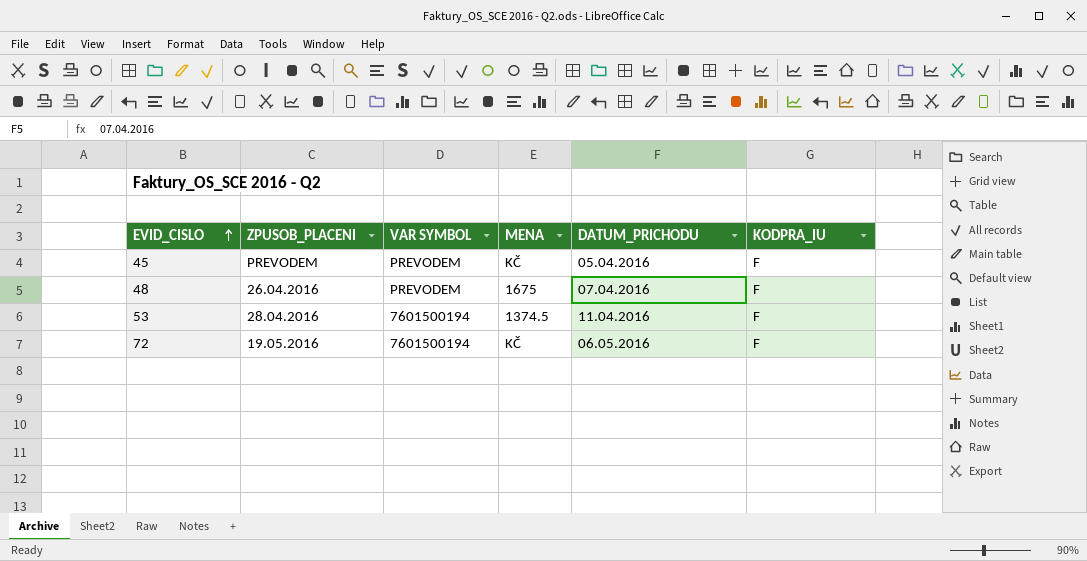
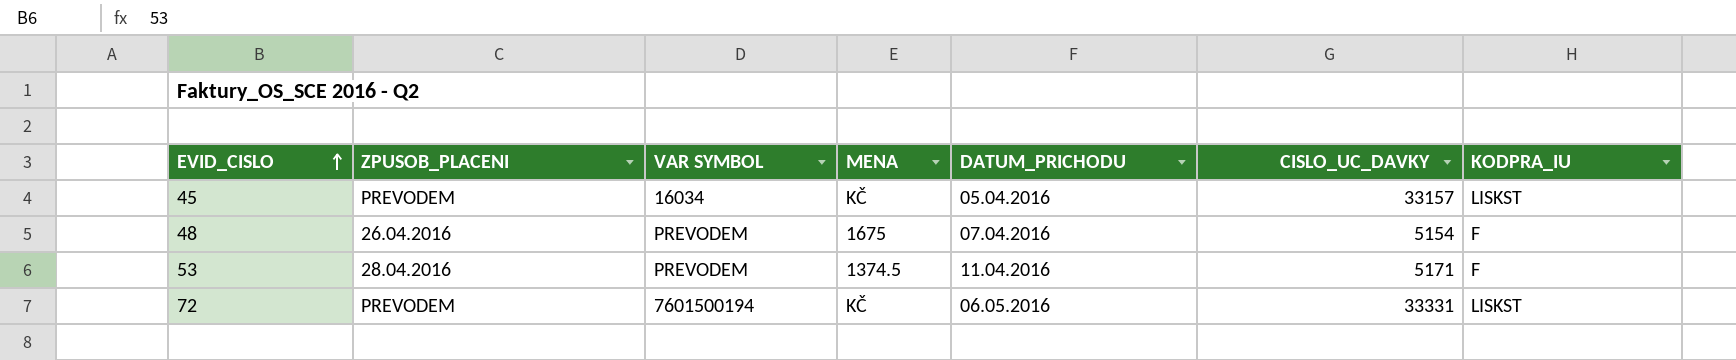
column CISLO_UC_DAVKY | position: none -> 6
45 | VAR SYMBOL: PREVODEM -> 16034
45 | KODPRA_IU: F -> LISKST
53 | VAR SYMBOL: 7601500194 -> PREVODEM
72 | ZPUSOB_PLACENI: 19.05.2016 -> PREVODEM
72 | KODPRA_IU: F -> LISKST

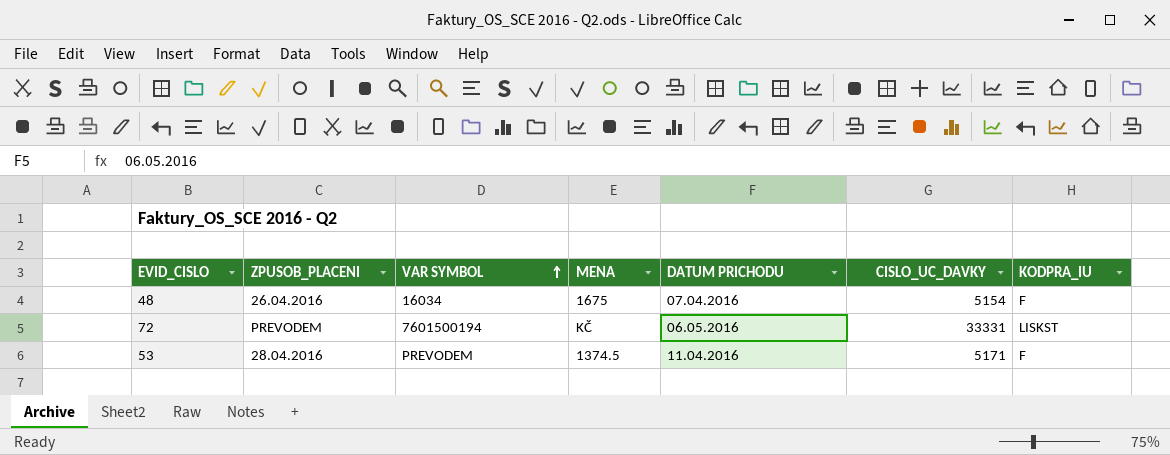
row order: EVID_CISLO ascending -> VAR SYMBOL ascending
column name: DATUM_PRICHODU -> DATUM PRICHODU
row 45: PREVODEM | 16034 | KČ | 05.04.2016 | 33157 | LISKST -> none
48 | VAR SYMBOL: PREVODEM -> 16034

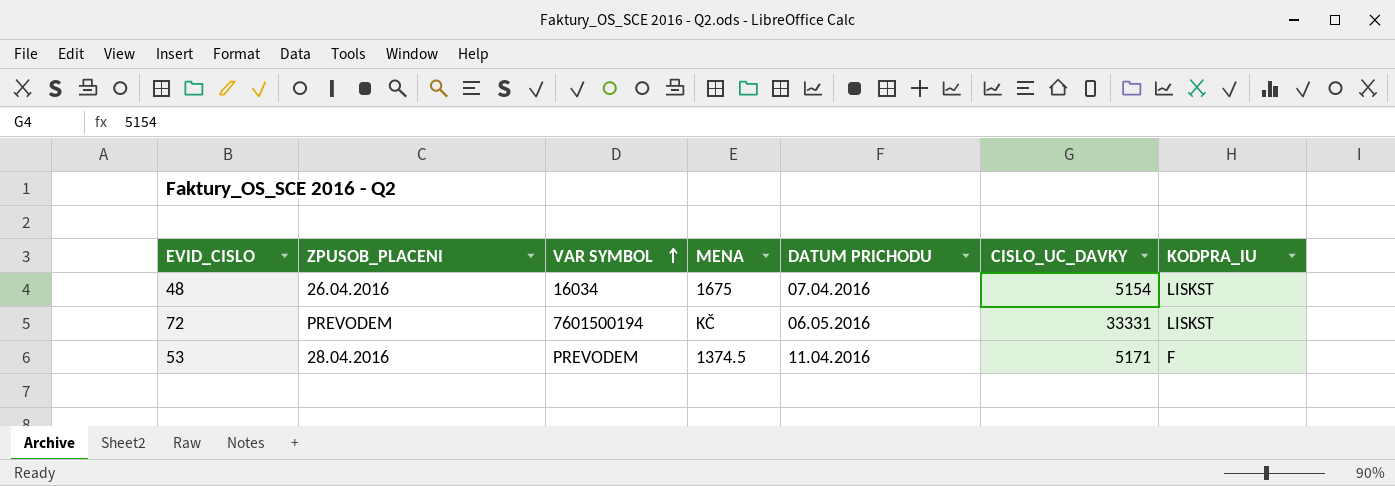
48 | KODPRA_IU: F -> LISKST

